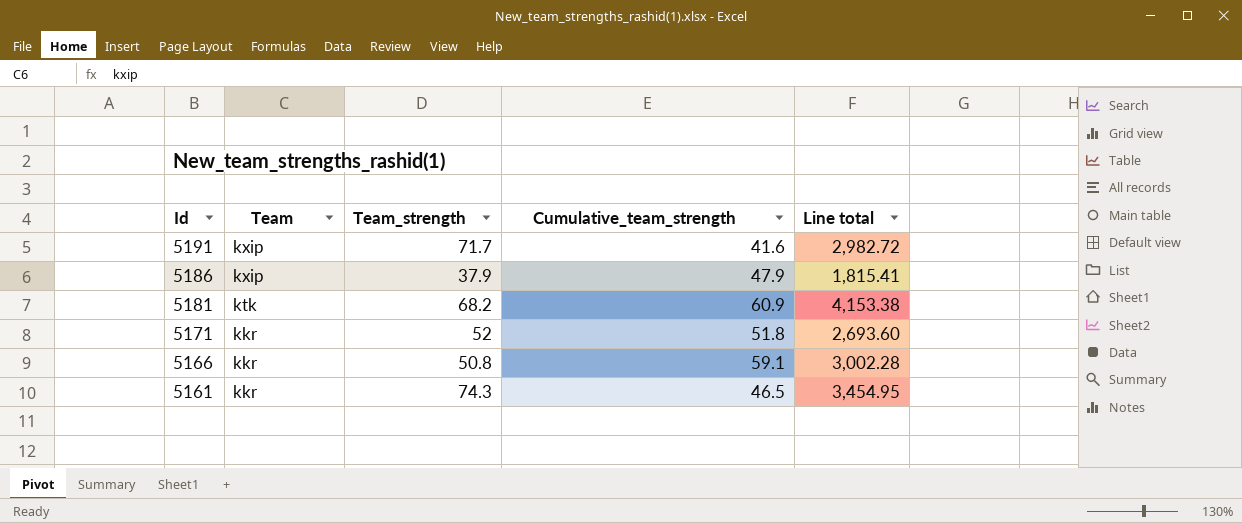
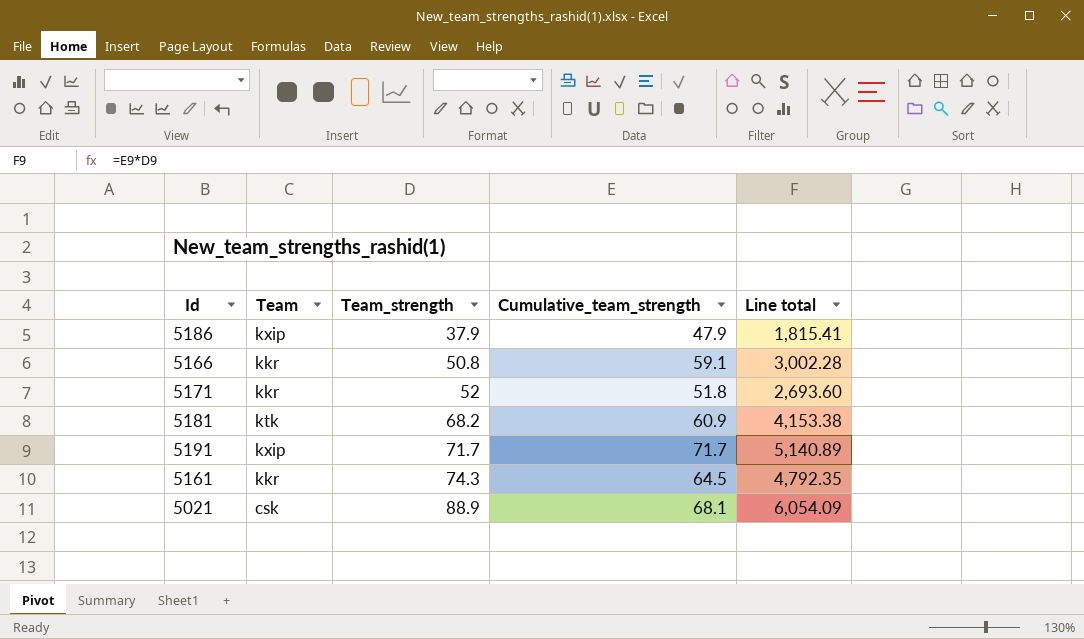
row order: Id descending -> Team_strength ascending
5191 | Cumulative_team_strength: 41.6 -> 71.7
5191 | Line total: 2,982.72 -> 5,140.89
5161 | Cumulative_team_strength: 46.5 -> 64.5
5161 | Line total: 3,454.95 -> 4,792.35
row 5021: none -> csk | 88.9 | 68.1 | 6,054.09

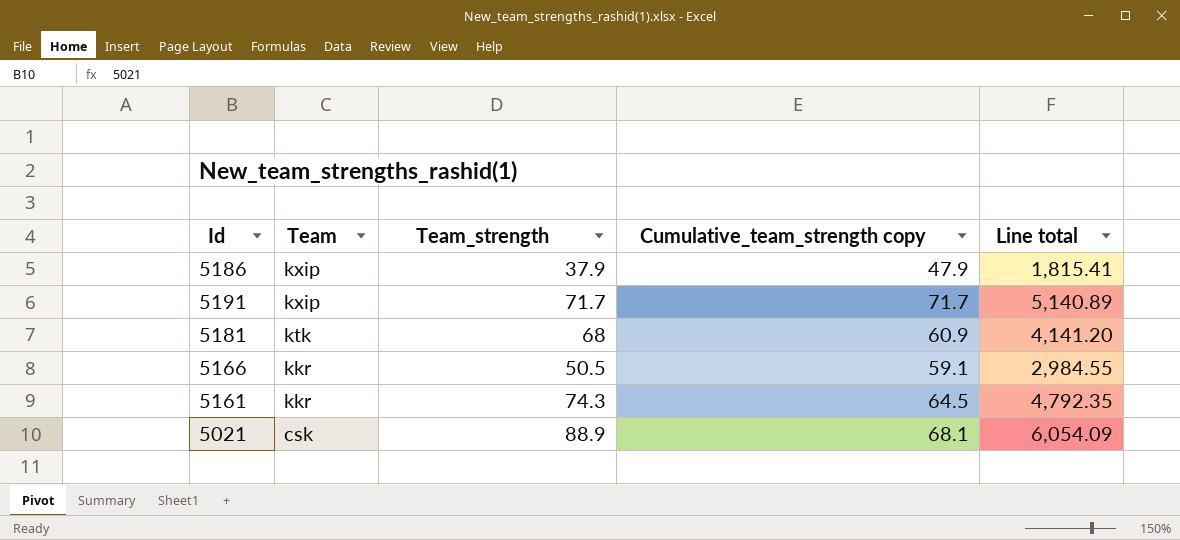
row order: Team_strength ascending -> Team descending
column name: Cumulative_team_strength -> Cumulative_team_strength copy
row 5171: kkr | 52 | 51.8 | 2,693.60 -> none
5181 | Team_strength: 68.2 -> 68
5181 | Line total: 4,153.38 -> 4,141.20
5166 | Team_strength: 50.8 -> 50.5
5166 | Line total: 3,002.28 -> 2,984.55

